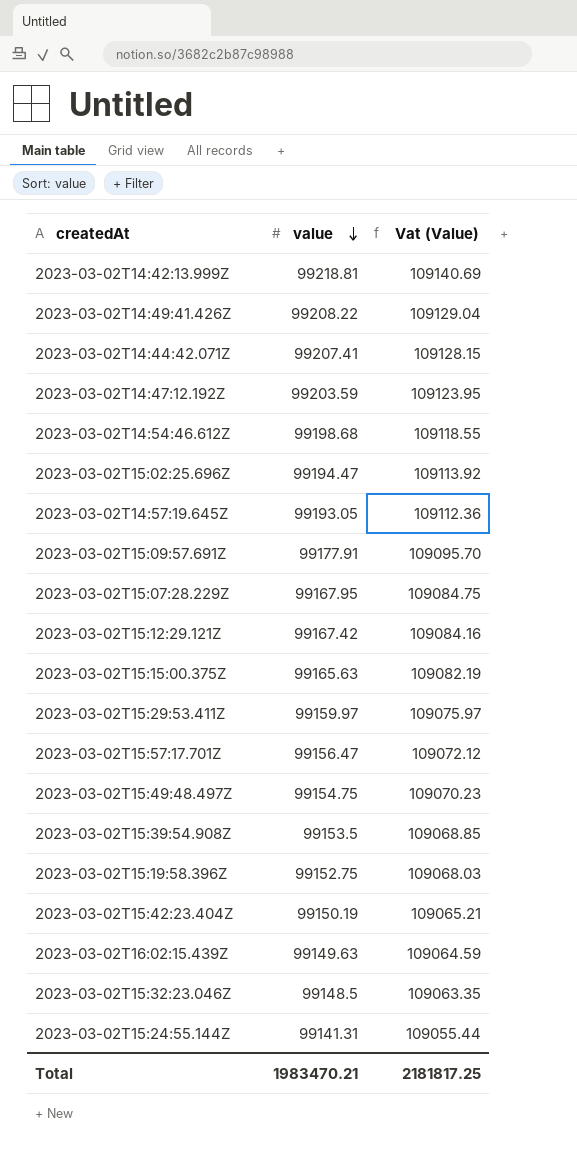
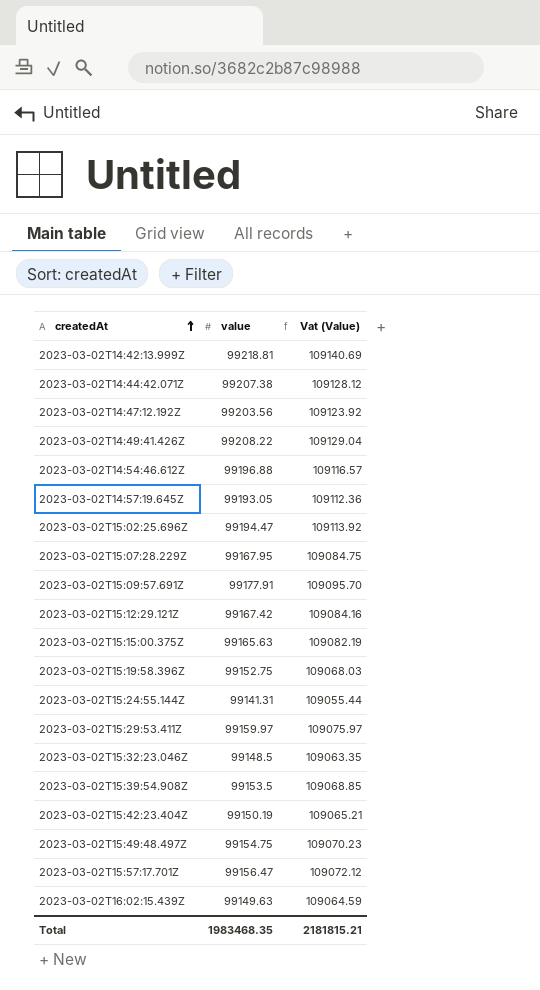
row order: value descending -> createdAt ascending
2023-03-02T14:44:42.071Z | value: 99207.41 -> 99207.38
2023-03-02T14:44:42.071Z | Vat (Value): 109128.15 -> 109128.12
2023-03-02T14:47:12.192Z | value: 99203.59 -> 99203.56
2023-03-02T14:47:12.192Z | Vat (Value): 109123.95 -> 109123.92
2023-03-02T14:54:46.612Z | value: 99198.68 -> 99196.88
2023-03-02T14:54:46.612Z | Vat (Value): 109118.55 -> 109116.57
Total | value: 1983470.21 -> 1983468.35
Total | Vat (Value): 2181817.25 -> 2181815.21

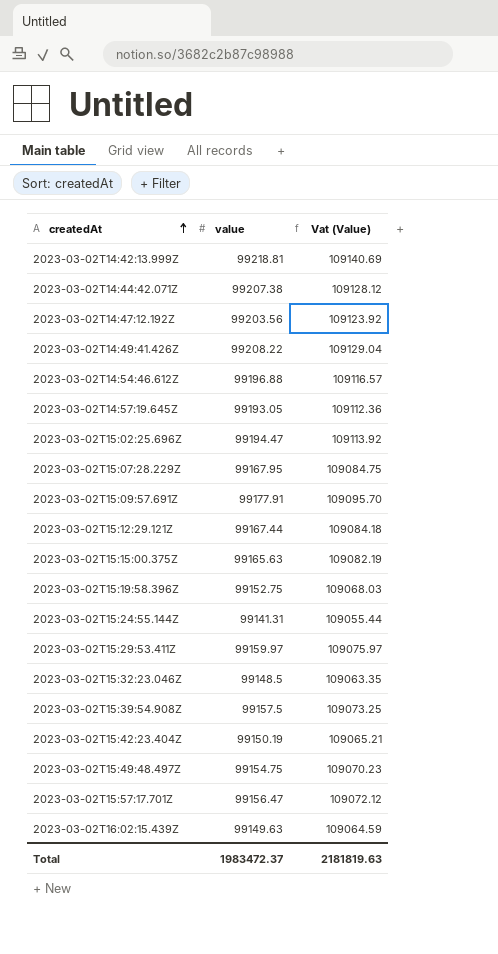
2023-03-02T15:12:29.121Z | value: 99167.42 -> 99167.44
2023-03-02T15:12:29.121Z | Vat (Value): 109084.16 -> 109084.18
2023-03-02T15:39:54.908Z | value: 99153.5 -> 99157.5
2023-03-02T15:39:54.908Z | Vat (Value): 109068.85 -> 109073.25
Total | value: 1983468.35 -> 1983472.37
Total | Vat (Value): 2181815.21 -> 2181819.63

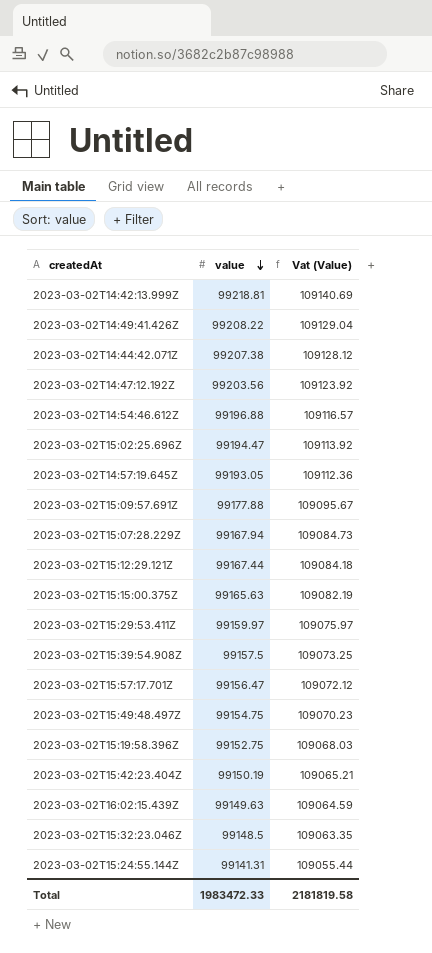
row order: createdAt ascending -> value descending
2023-03-02T15:09:57.691Z | value: 99177.91 -> 99177.88
2023-03-02T15:09:57.691Z | Vat (Value): 109095.70 -> 109095.67
2023-03-02T15:07:28.229Z | value: 99167.95 -> 99167.94
2023-03-02T15:07:28.229Z | Vat (Value): 109084.75 -> 109084.73
Total | value: 1983472.37 -> 1983472.33
Total | Vat (Value): 2181819.63 -> 2181819.58

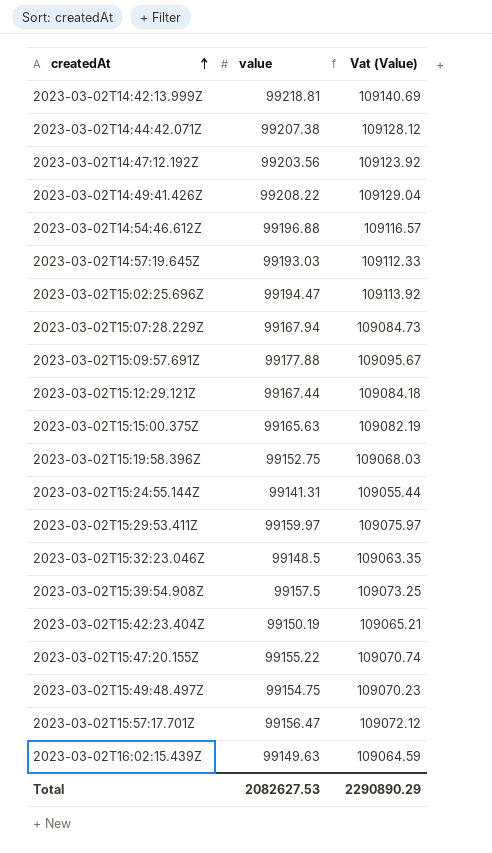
row order: value descending -> createdAt ascending
2023-03-02T14:57:19.645Z | value: 99193.05 -> 99193.03
2023-03-02T14:57:19.645Z | Vat (Value): 109112.36 -> 109112.33
row 2023-03-02T15:47:20.155Z: none -> 99155.22 | 109070.74
Total | value: 1983472.33 -> 2082627.53
Total | Vat (Value): 2181819.58 -> 2290890.29

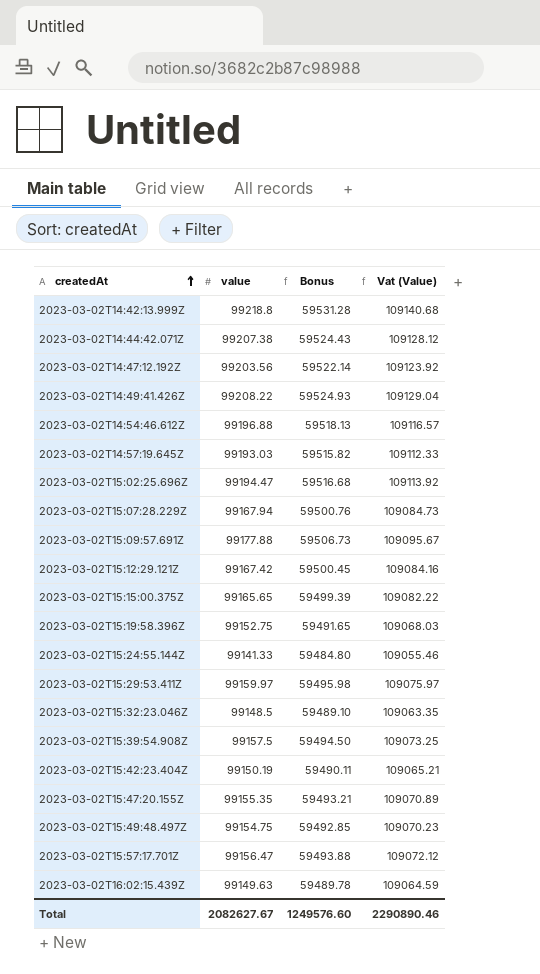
column Bonus | formula: none -> [value] * 0.6
2023-03-02T14:42:13.999Z | value: 99218.81 -> 99218.8
2023-03-02T14:42:13.999Z | Vat (Value): 109140.69 -> 109140.68
2023-03-02T15:12:29.121Z | value: 99167.44 -> 99167.42
2023-03-02T15:12:29.121Z | Vat (Value): 109084.18 -> 109084.16
2023-03-02T15:15:00.375Z | value: 99165.63 -> 99165.65
2023-03-02T15:15:00.375Z | Vat (Value): 109082.19 -> 109082.22
2023-03-02T15:24:55.144Z | value: 99141.31 -> 99141.33
2023-03-02T15:24:55.144Z | Vat (Value): 109055.44 -> 109055.46
2023-03-02T15:47:20.155Z | value: 99155.22 -> 99155.35
2023-03-02T15:47:20.155Z | Vat (Value): 109070.74 -> 109070.89
Total | value: 2082627.53 -> 2082627.67
Total | Vat (Value): 2290890.29 -> 2290890.46

